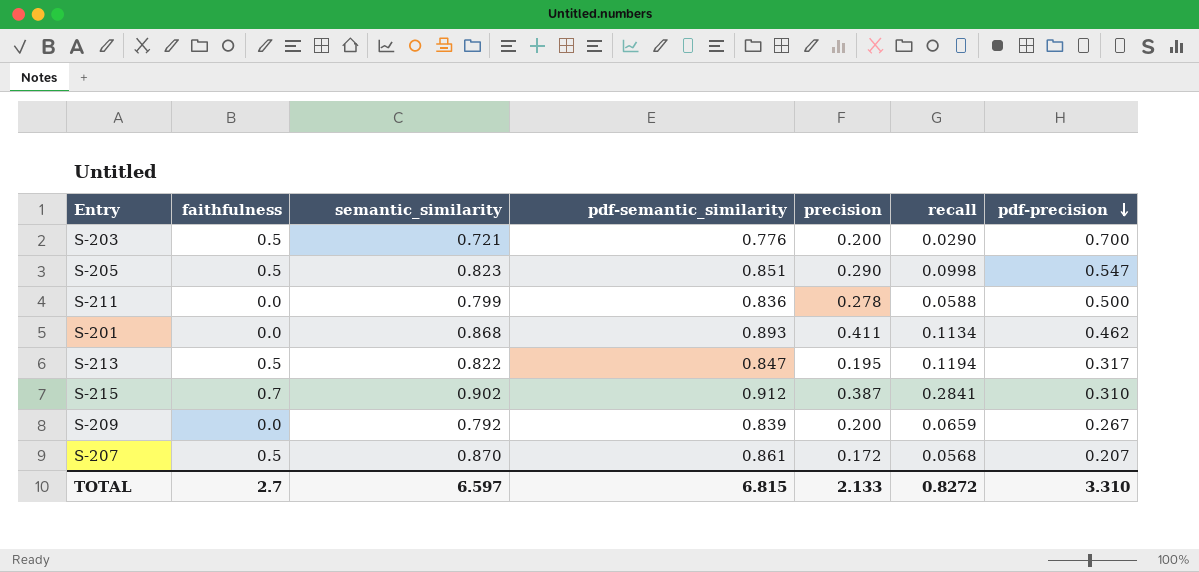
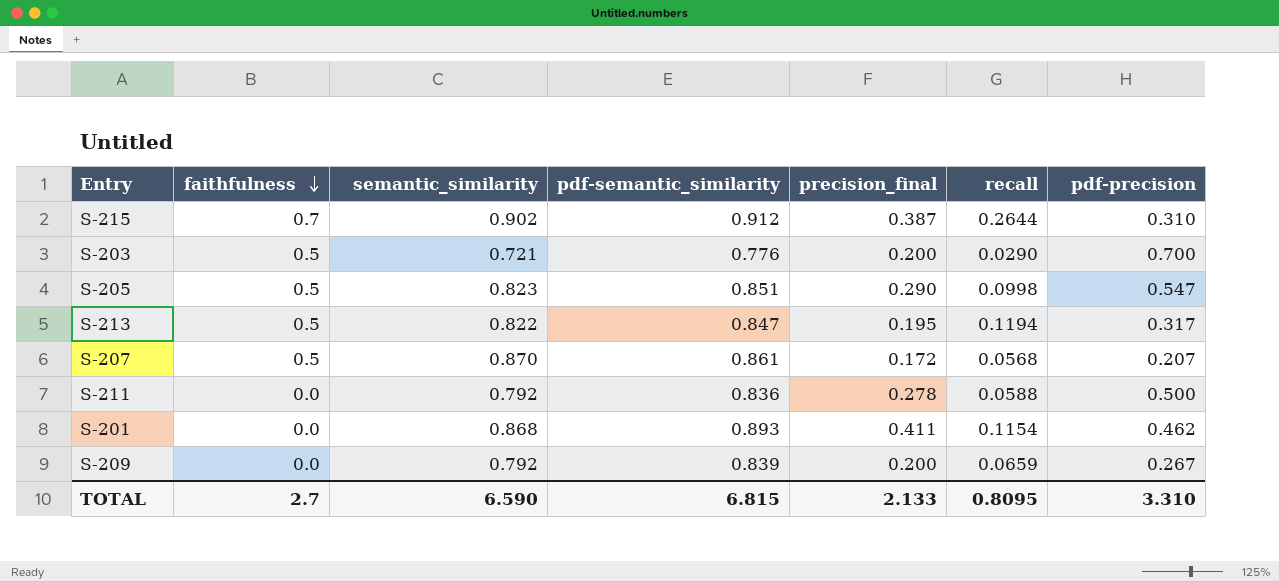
row order: pdf-precision descending -> faithfulness descending
column name: precision -> precision_final
S-215 | recall: 0.2841 -> 0.2644
S-211 | semantic_similarity: 0.799 -> 0.792
S-201 | recall: 0.1134 -> 0.1154
TOTAL | semantic_similarity: 6.597 -> 6.590
TOTAL | recall: 0.8272 -> 0.8095

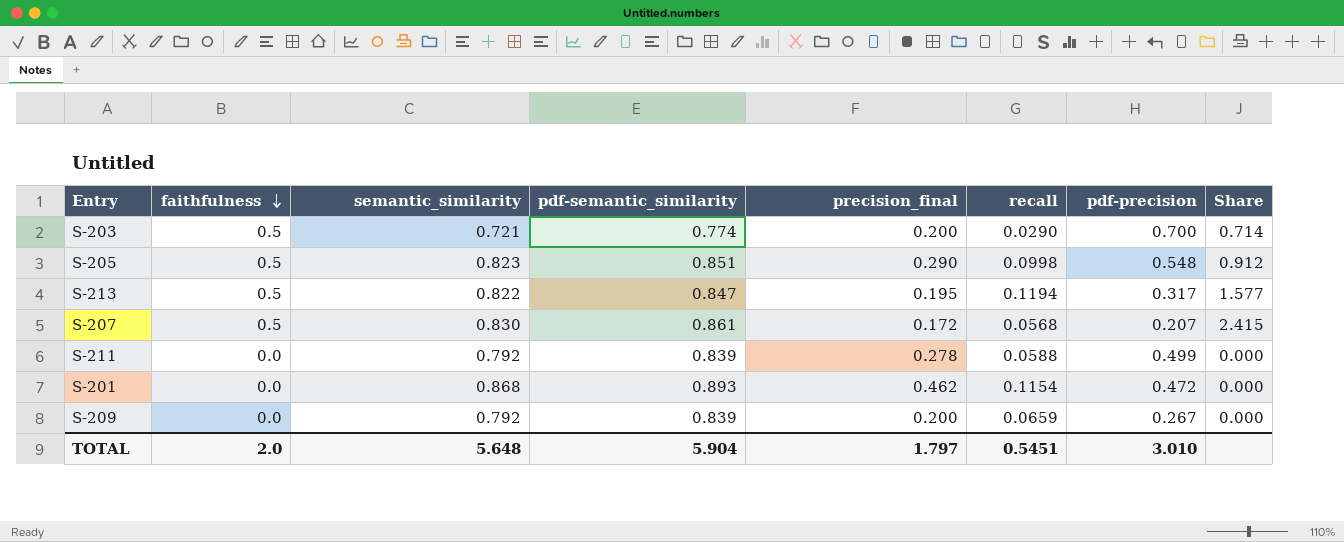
column Share | formula: none -> [faithfulness] / [pdf-precision]
row S-215: 0.7 | 0.902 | 0.912 | 0.387 | 0.2644 | 0.310 -> none
S-203 | pdf-semantic_similarity: 0.776 -> 0.774
S-205 | pdf-precision: 0.547 -> 0.548
S-207 | semantic_similarity: 0.870 -> 0.830
S-211 | pdf-semantic_similarity: 0.836 -> 0.839
S-211 | pdf-precision: 0.500 -> 0.499
S-201 | precision_final: 0.411 -> 0.462
S-201 | pdf-precision: 0.462 -> 0.472
TOTAL | faithfulness: 2.7 -> 2.0
TOTAL | semantic_similarity: 6.590 -> 5.648
TOTAL | pdf-semantic_similarity: 6.815 -> 5.904
TOTAL | precision_final: 2.133 -> 1.797
TOTAL | recall: 0.8095 -> 0.5451
TOTAL | pdf-precision: 3.310 -> 3.010

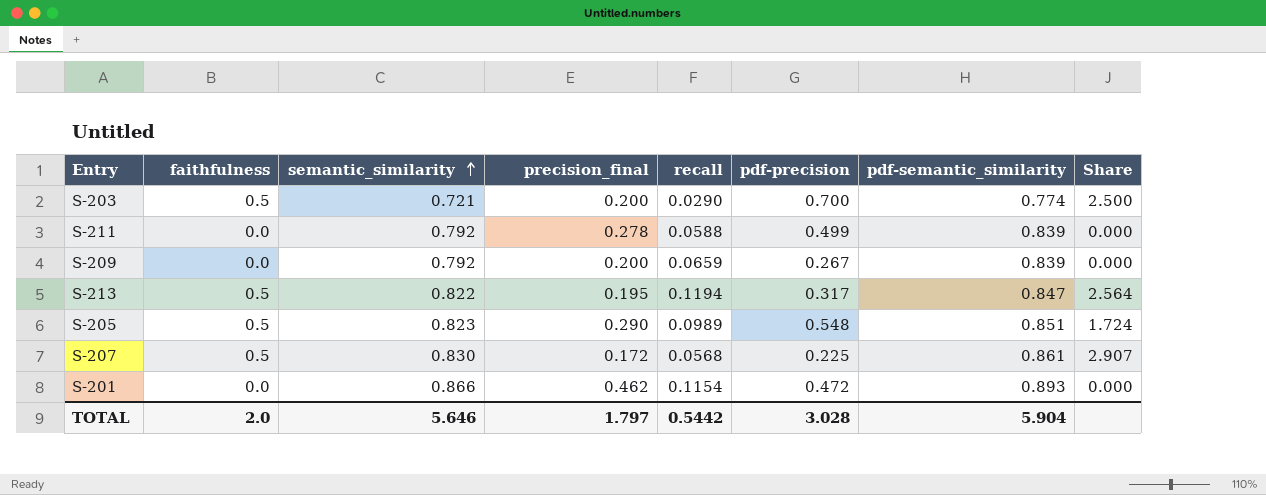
row order: faithfulness descending -> semantic_similarity ascending
column pdf-semantic_similarity | position: 4 -> 7
column Share | formula: [faithfulness] / [pdf-precision] -> [faithfulness] / [precision_final]
S-205 | recall: 0.0998 -> 0.0989
S-207 | pdf-precision: 0.207 -> 0.225
S-201 | semantic_similarity: 0.868 -> 0.866
TOTAL | semantic_similarity: 5.648 -> 5.646
TOTAL | recall: 0.5451 -> 0.5442
TOTAL | pdf-precision: 3.010 -> 3.028

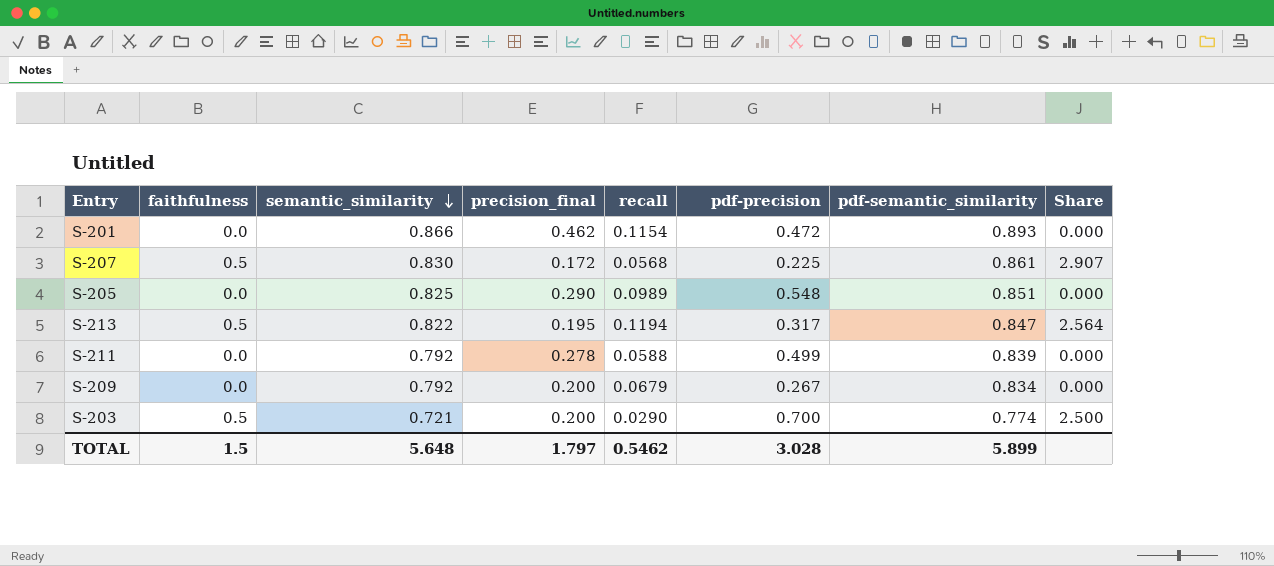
row order: semantic_similarity ascending -> semantic_similarity descending
S-205 | faithfulness: 0.5 -> 0.0
S-205 | semantic_similarity: 0.823 -> 0.825
S-205 | Share: 1.724 -> 0.000
S-209 | recall: 0.0659 -> 0.0679
S-209 | pdf-semantic_similarity: 0.839 -> 0.834
TOTAL | faithfulness: 2.0 -> 1.5
TOTAL | semantic_similarity: 5.646 -> 5.648
TOTAL | recall: 0.5442 -> 0.5462
TOTAL | pdf-semantic_similarity: 5.904 -> 5.899

